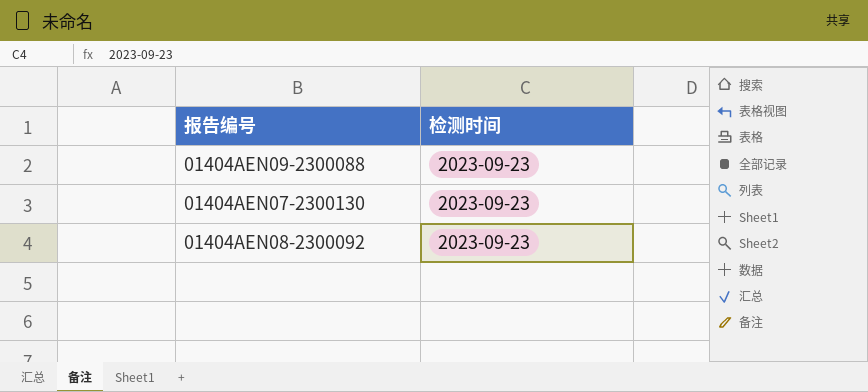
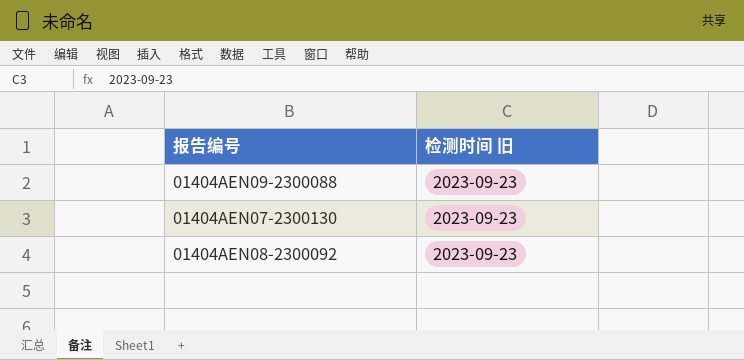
column name: 检测时间 -> 检测时间 旧

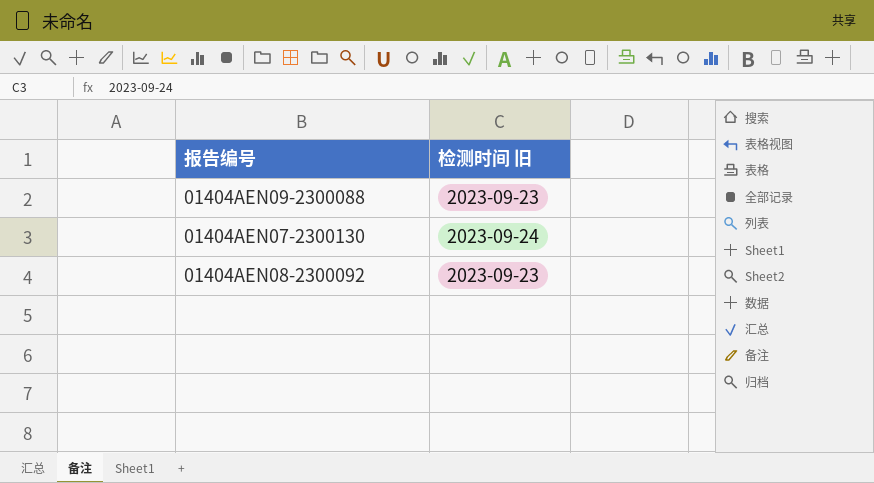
01404AEN07-2300130 | 检测时间 旧: 2023-09-23 -> 2023-09-24

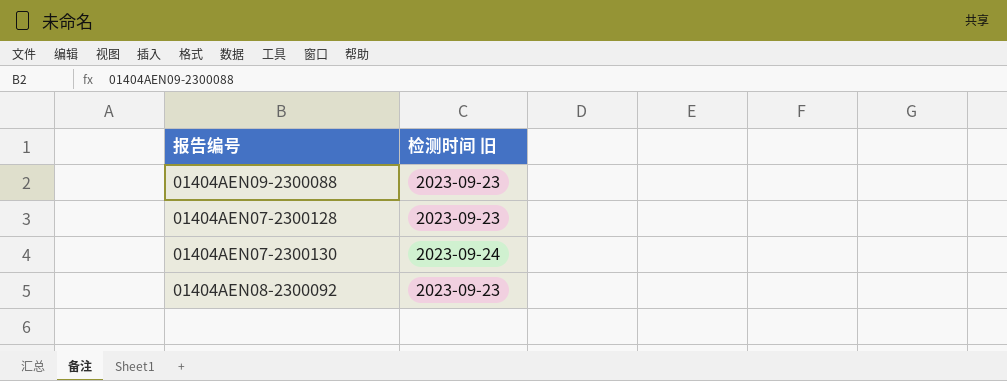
row 01404AEN07-2300128: none -> 2023-09-23

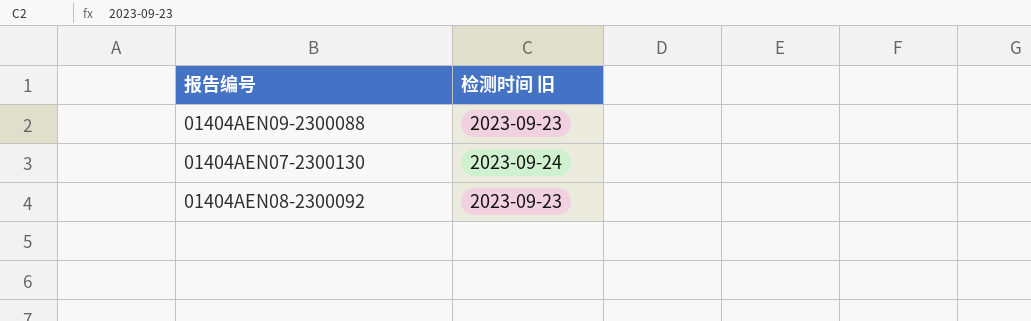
row 01404AEN07-2300128: 2023-09-23 -> none

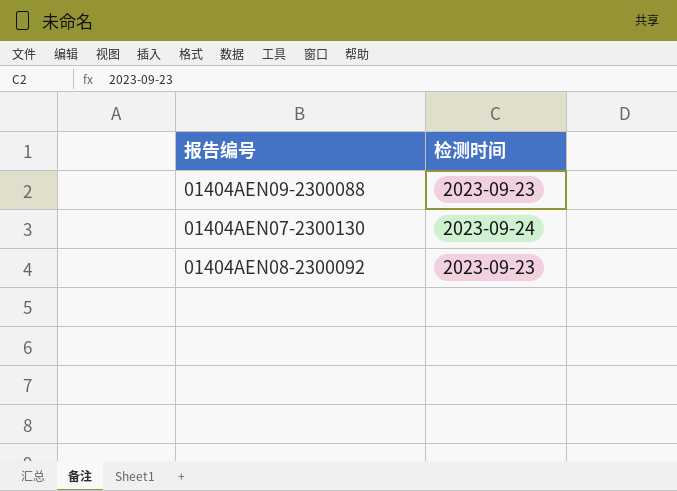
column name: 检测时间 旧 -> 检测时间

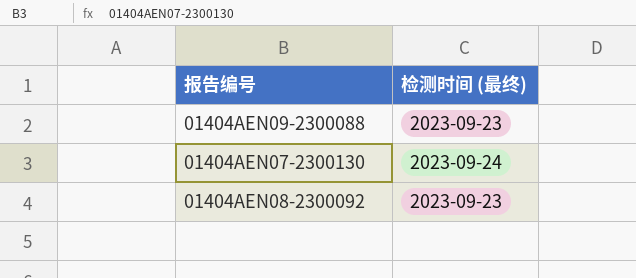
column name: 检测时间 -> 检测时间 (最终)

